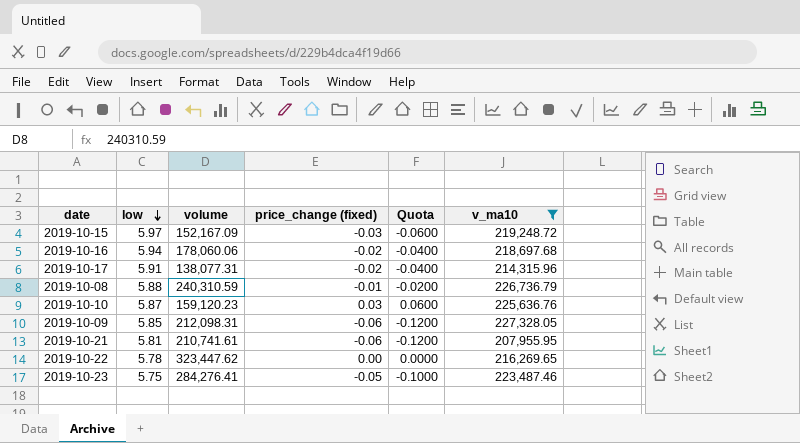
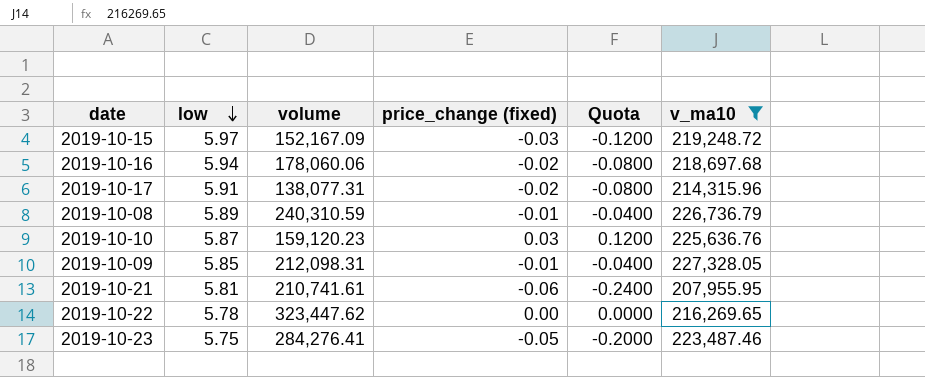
column Quota | formula: [price_change (fixed)] * 2 -> [price_change (fixed)] * 4
2019-10-08 | low: 5.88 -> 5.89
2019-10-09 | price_change (fixed): -0.06 -> -0.01

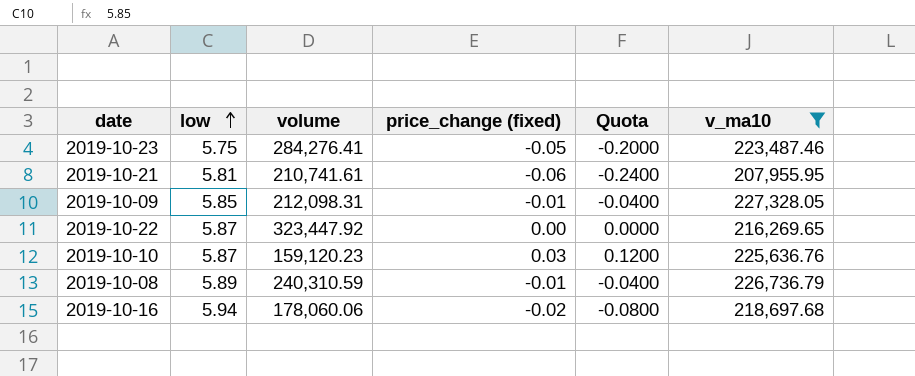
row order: low descending -> low ascending
row 2019-10-15: 5.97 | 152,167.09 | -0.03 | -0.1200 | 219,248.72 -> none
row 2019-10-17: 5.91 | 138,077.31 | -0.02 | -0.0800 | 214,315.96 -> none
2019-10-22 | low: 5.78 -> 5.87
2019-10-22 | volume: 323,447.62 -> 323,447.92

